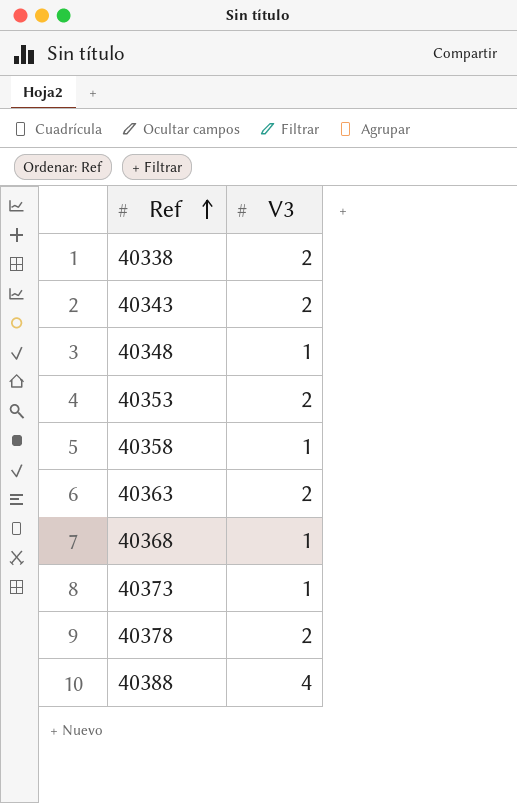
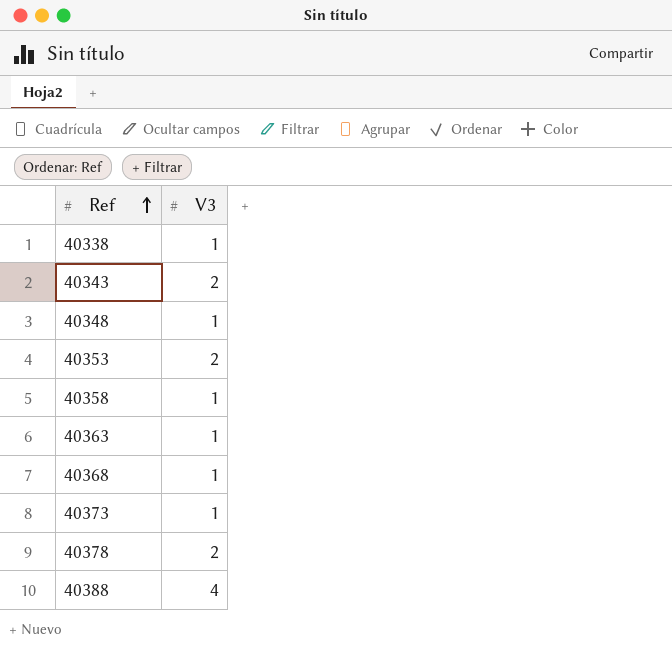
40338 | V3: 2 -> 1
40363 | V3: 2 -> 1

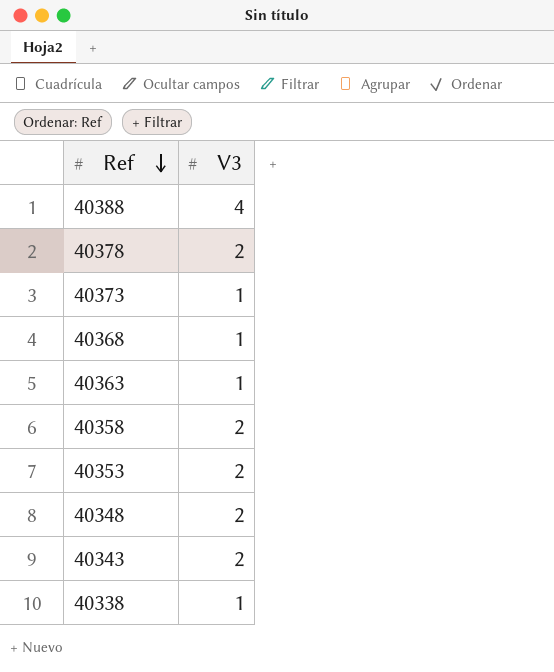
row order: Ref ascending -> Ref descending
40358 | V3: 1 -> 2
40348 | V3: 1 -> 2

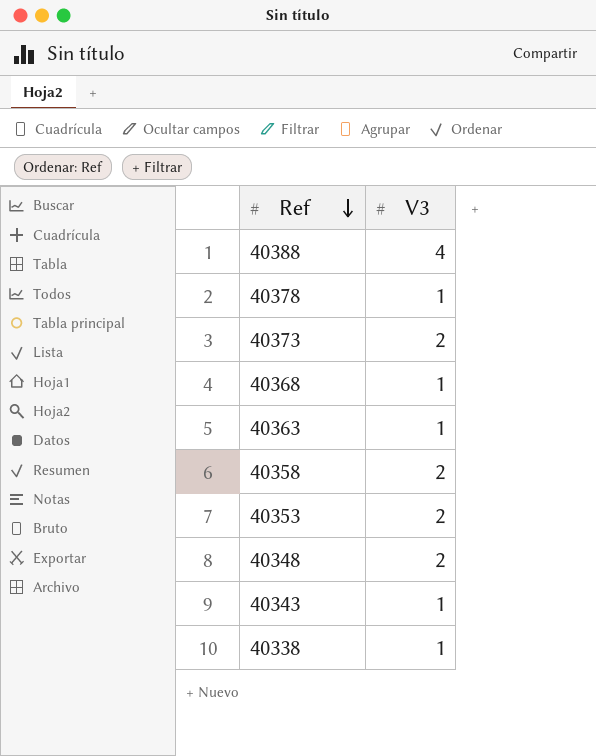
40378 | V3: 2 -> 1
40373 | V3: 1 -> 2
40343 | V3: 2 -> 1

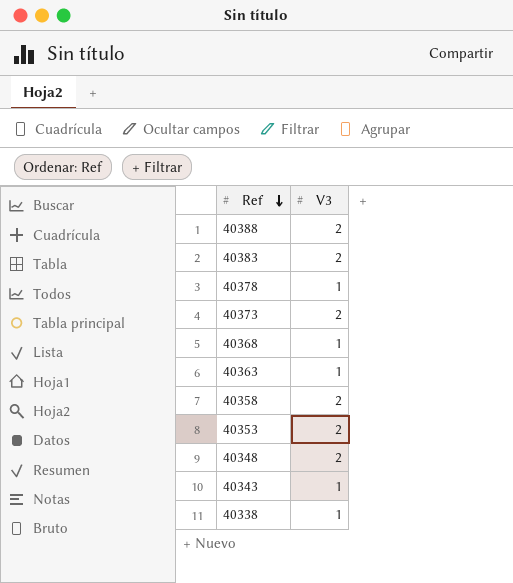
40388 | V3: 4 -> 2
row 40383: none -> 2

